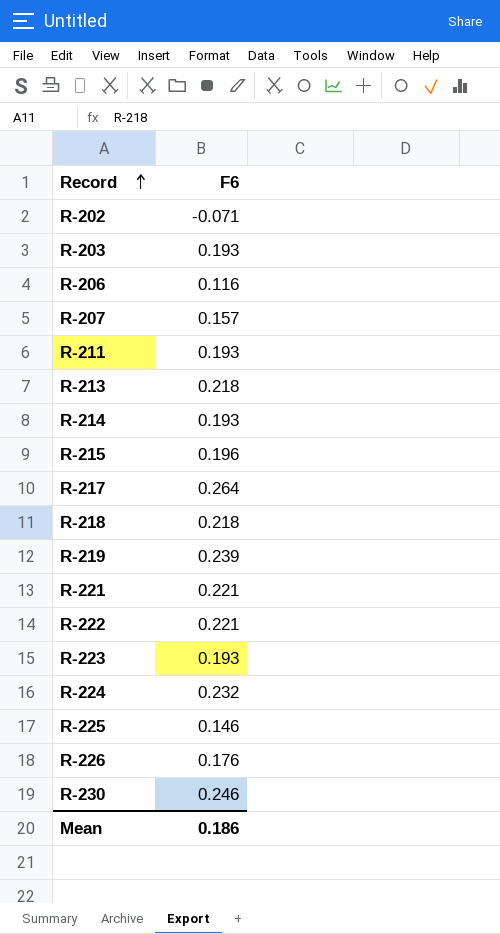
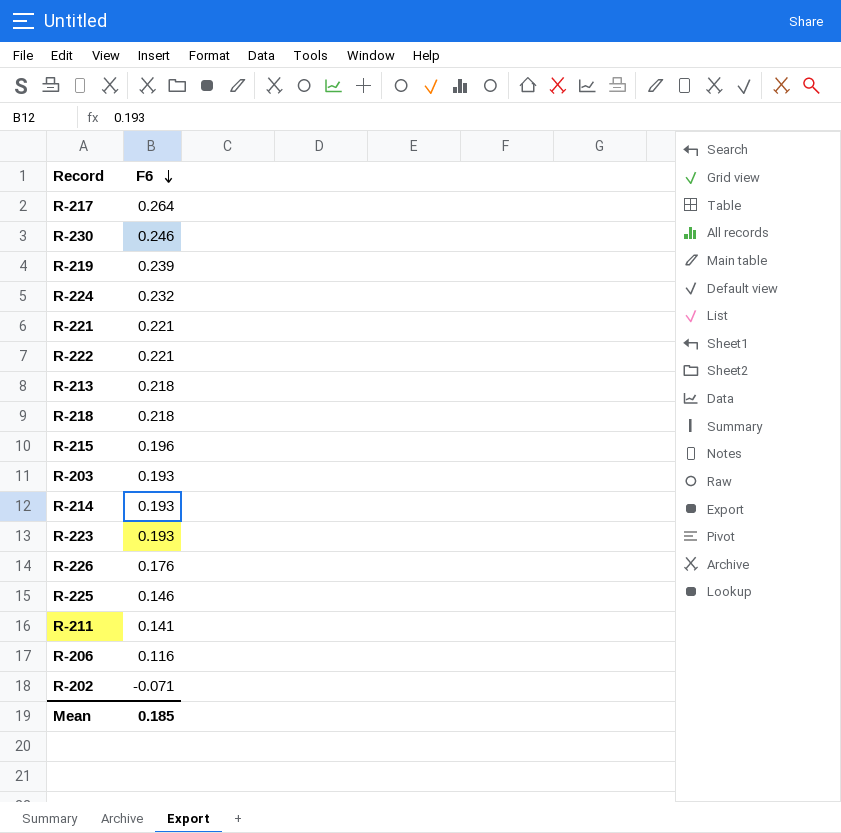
row order: Record ascending -> F6 descending
row R-207: 0.157 -> none
R-211 | F6: 0.193 -> 0.141
Mean | F6: 0.186 -> 0.185

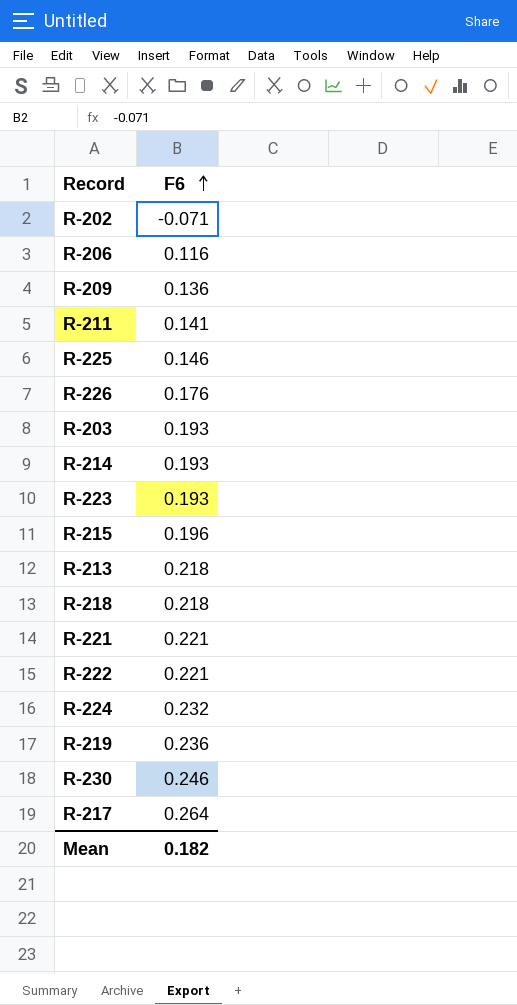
row order: F6 descending -> F6 ascending
row R-209: none -> 0.136
R-219 | F6: 0.239 -> 0.236
Mean | F6: 0.185 -> 0.182

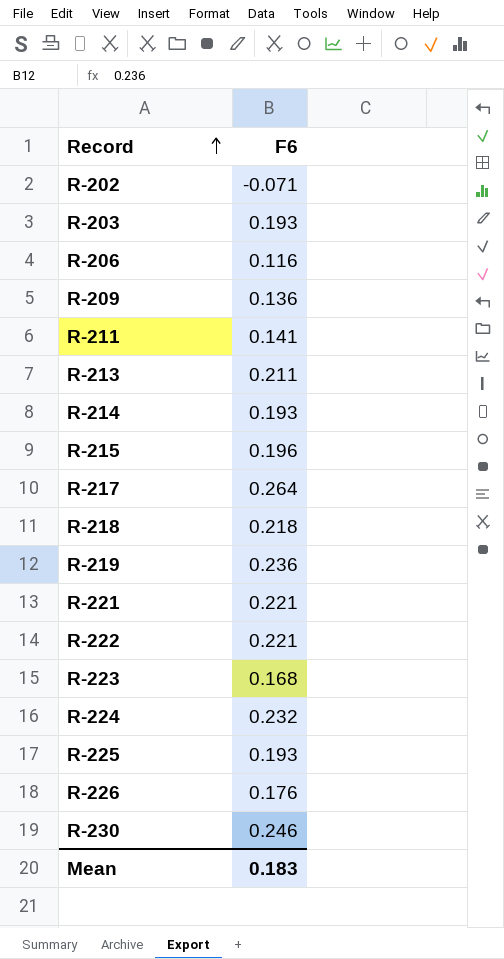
row order: F6 ascending -> Record ascending
R-213 | F6: 0.218 -> 0.211
R-223 | F6: 0.193 -> 0.168
R-225 | F6: 0.146 -> 0.193
Mean | F6: 0.182 -> 0.183

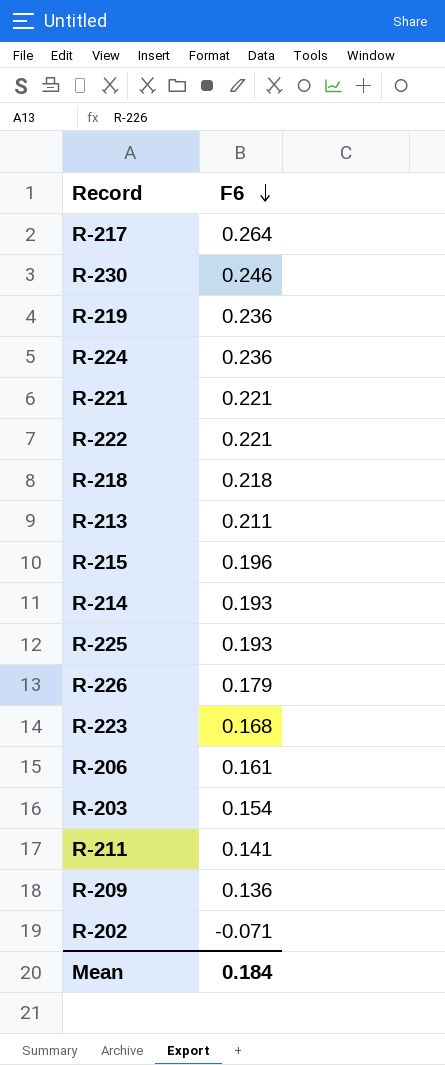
row order: Record ascending -> F6 descending
R-224 | F6: 0.232 -> 0.236
R-226 | F6: 0.176 -> 0.179
R-206 | F6: 0.116 -> 0.161
R-203 | F6: 0.193 -> 0.154
Mean | F6: 0.183 -> 0.184

